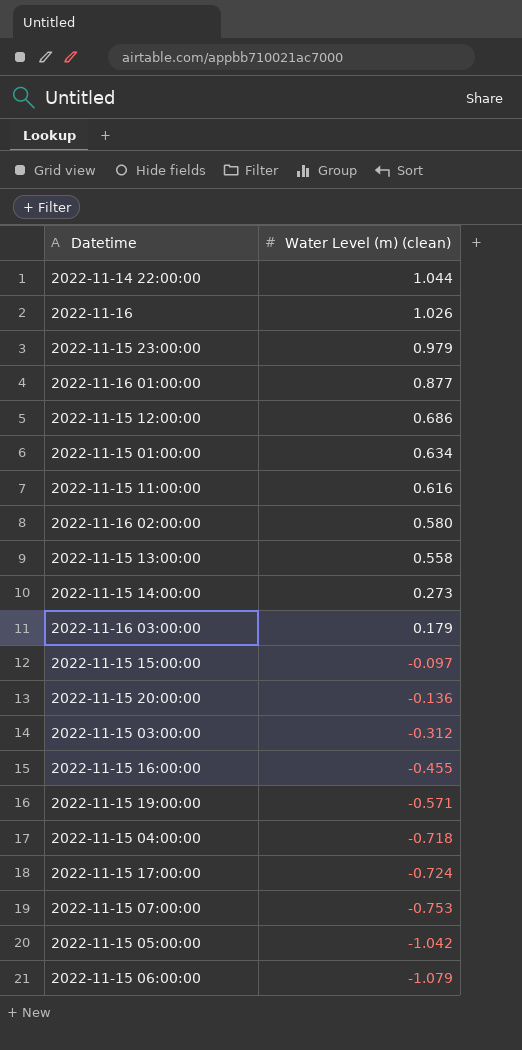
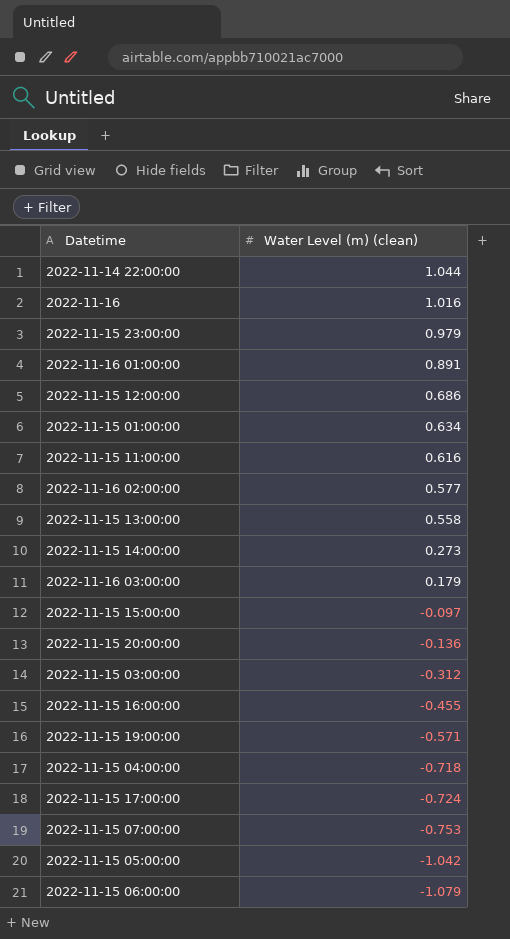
2022-11-16 | Water Level (m) (clean): 1.026 -> 1.016
2022-11-16 01:00:00 | Water Level (m) (clean): 0.877 -> 0.891
2022-11-16 02:00:00 | Water Level (m) (clean): 0.580 -> 0.577

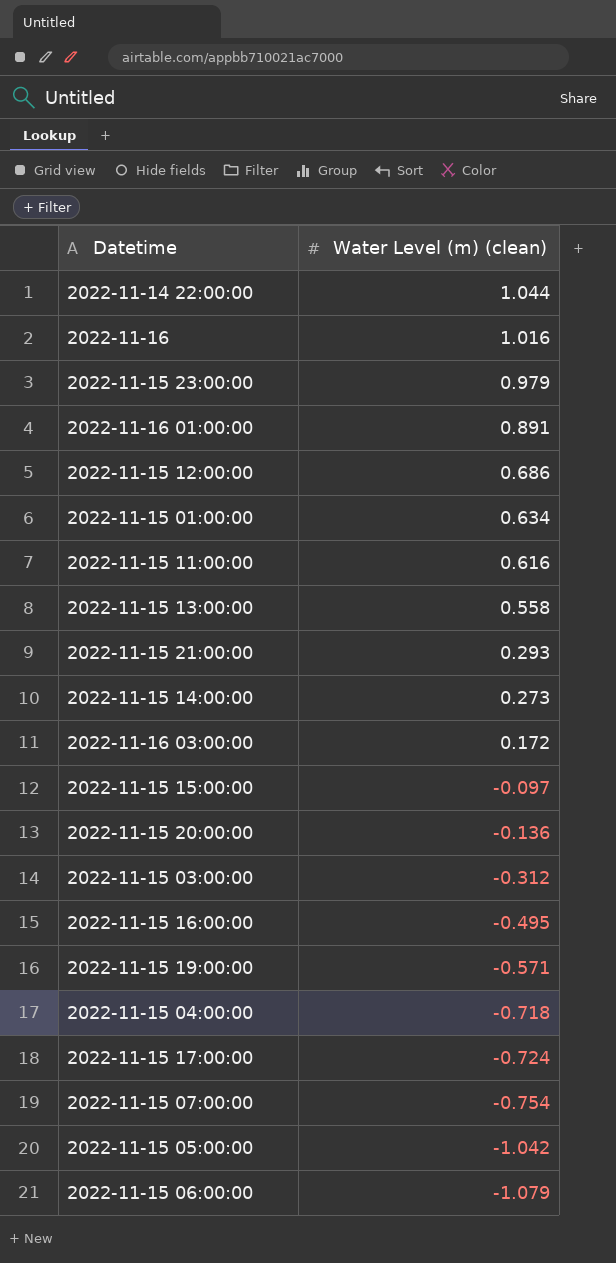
row 2022-11-16 02:00:00: 0.577 -> none
row 2022-11-15 21:00:00: none -> 0.293
2022-11-16 03:00:00 | Water Level (m) (clean): 0.179 -> 0.172
2022-11-15 16:00:00 | Water Level (m) (clean): -0.455 -> -0.495
2022-11-15 07:00:00 | Water Level (m) (clean): -0.753 -> -0.754

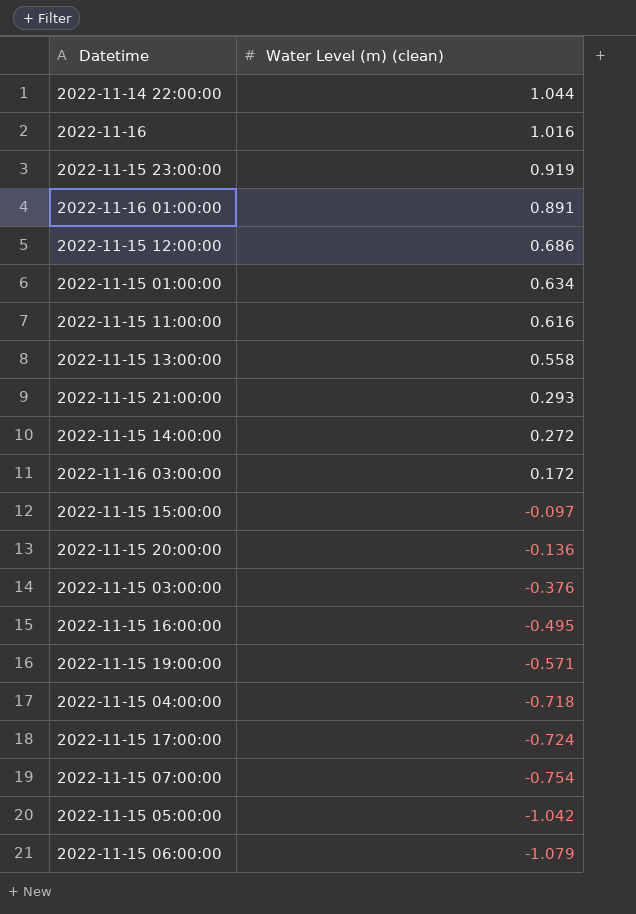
2022-11-15 23:00:00 | Water Level (m) (clean): 0.979 -> 0.919
2022-11-15 14:00:00 | Water Level (m) (clean): 0.273 -> 0.272
2022-11-15 03:00:00 | Water Level (m) (clean): -0.312 -> -0.376

